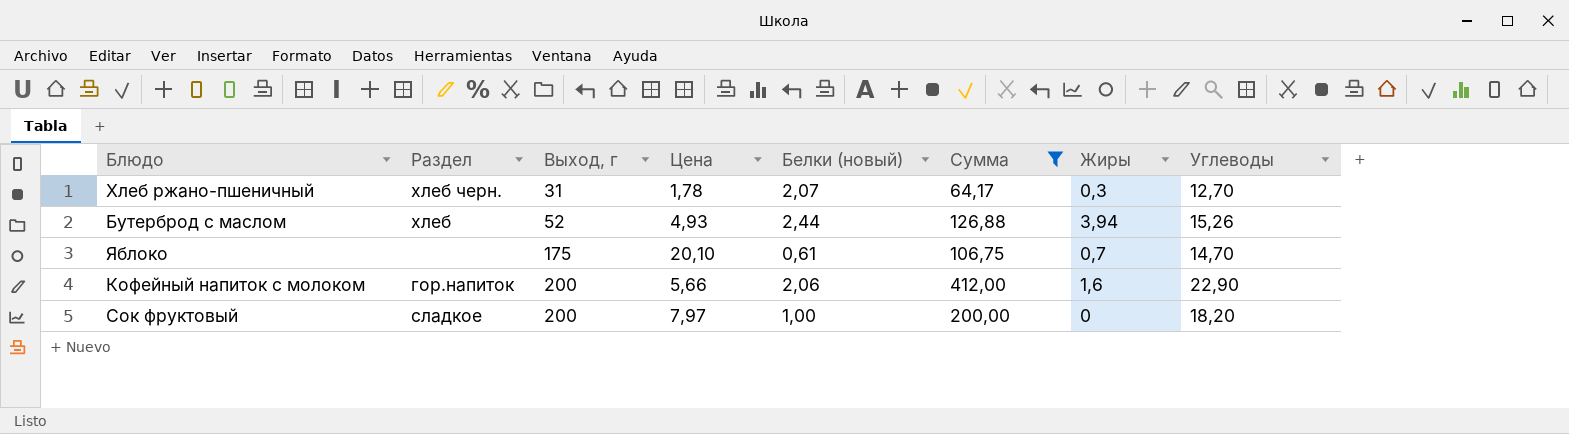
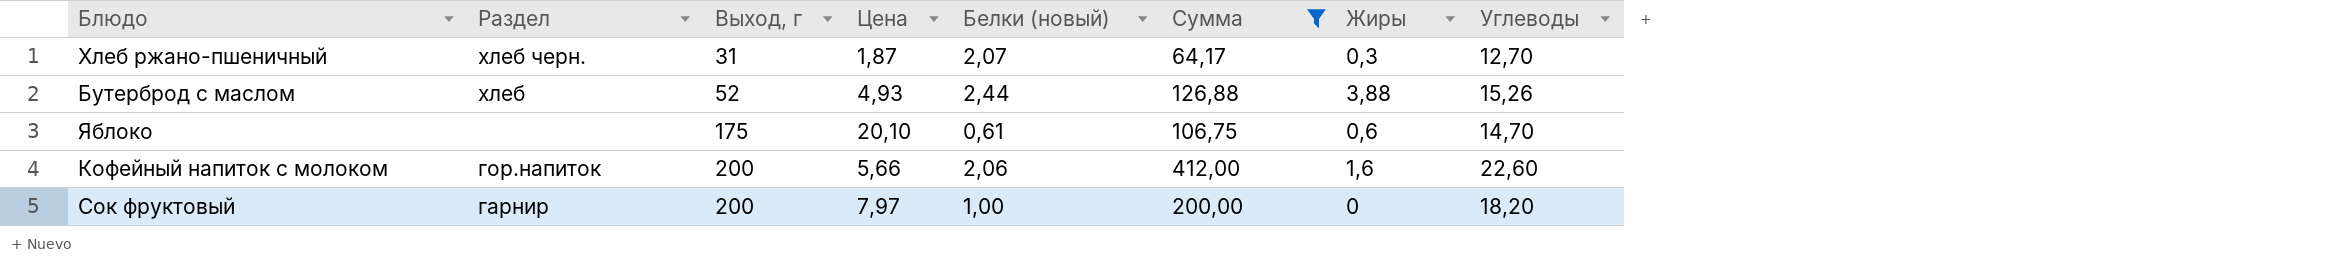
Хлеб ржано-пшеничный | Цена: 1,78 -> 1,87
Бутерброд с маслом | Жиры: 3,94 -> 3,88
Яблоко | Жиры: 0,7 -> 0,6
Кофейный напиток с молоком | Углеводы: 22,90 -> 22,60
Сок фруктовый | Раздел: сладкое -> гарнир

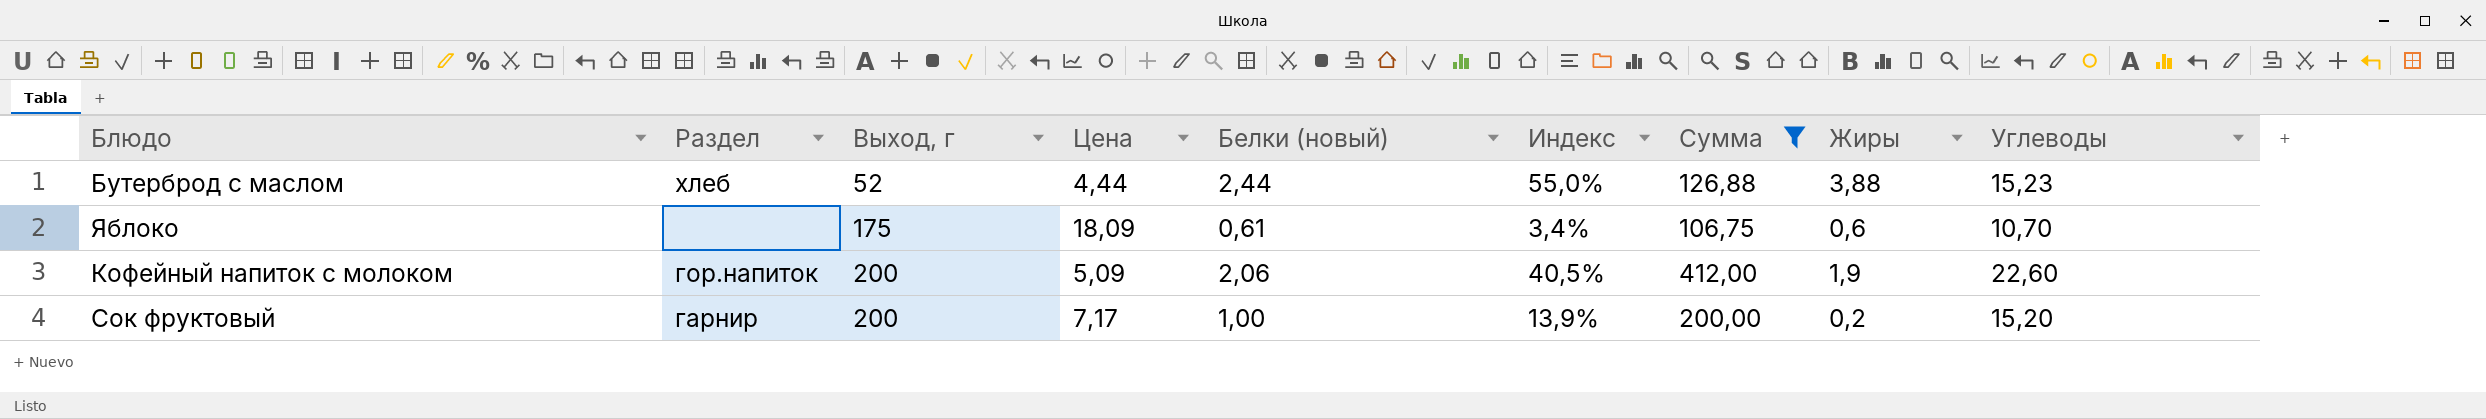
column Индекс | formula: none -> [Белки (новый)] / [Цена]
row Хлеб ржано-пшеничный: хлеб черн. | 31 | 1,87 | 2,07 | 64,17 | 0,3 | 12,70 -> none
Бутерброд с маслом | Цена: 4,93 -> 4,44
Бутерброд с маслом | Углеводы: 15,26 -> 15,23
Яблоко | Цена: 20,10 -> 18,09
Яблоко | Углеводы: 14,70 -> 10,70
Кофейный напиток с молоком | Цена: 5,66 -> 5,09
Кофейный напиток с молоком | Жиры: 1,6 -> 1,9
Сок фруктовый | Цена: 7,97 -> 7,17
Сок фруктовый | Жиры: 0 -> 0,2
Сок фруктовый | Углеводы: 18,20 -> 15,20

